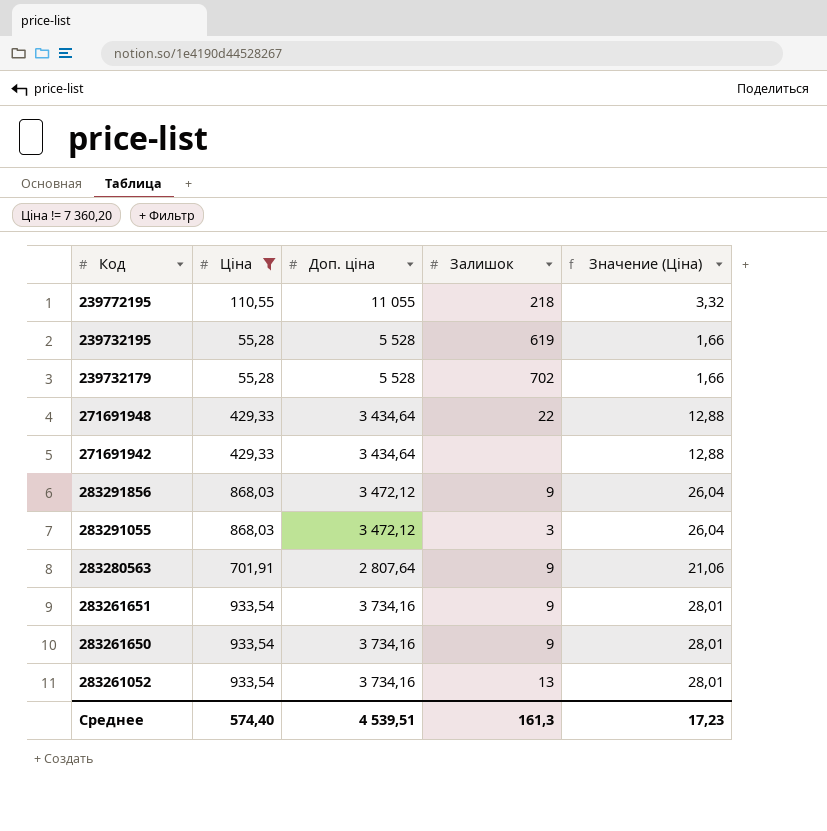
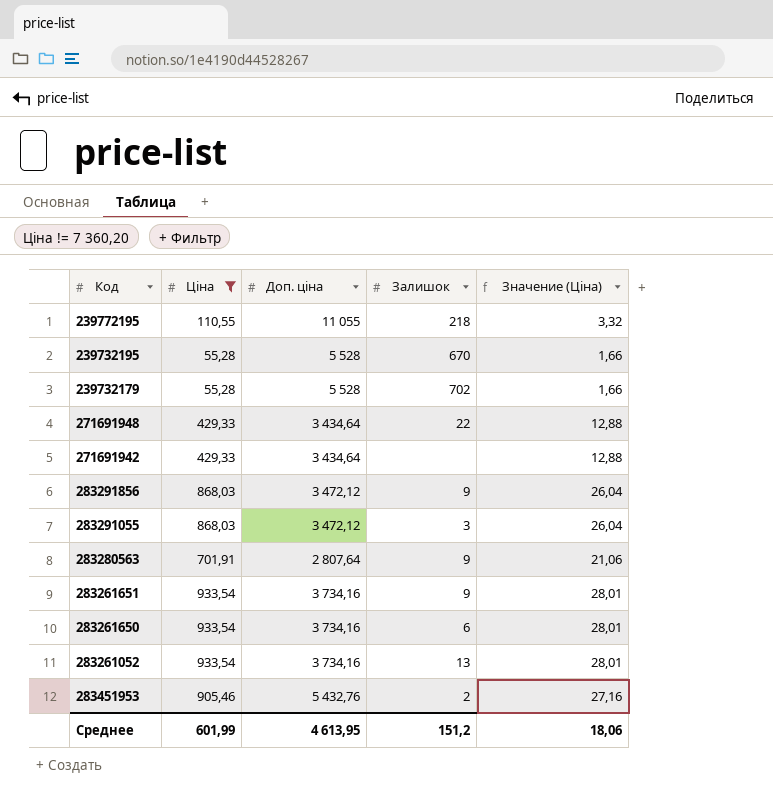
239732195 | Залишок: 619 -> 670
283261650 | Залишок: 9 -> 6
row 283451953: none -> 905,46 | 5 432,76 | 2 | 27,16
Среднее | Ціна: 574,40 -> 601,99
Среднее | Доп. ціна: 4 539,51 -> 4 613,95
Среднее | Залишок: 161,3 -> 151,2
Среднее | Значение (Ціна): 17,23 -> 18,06

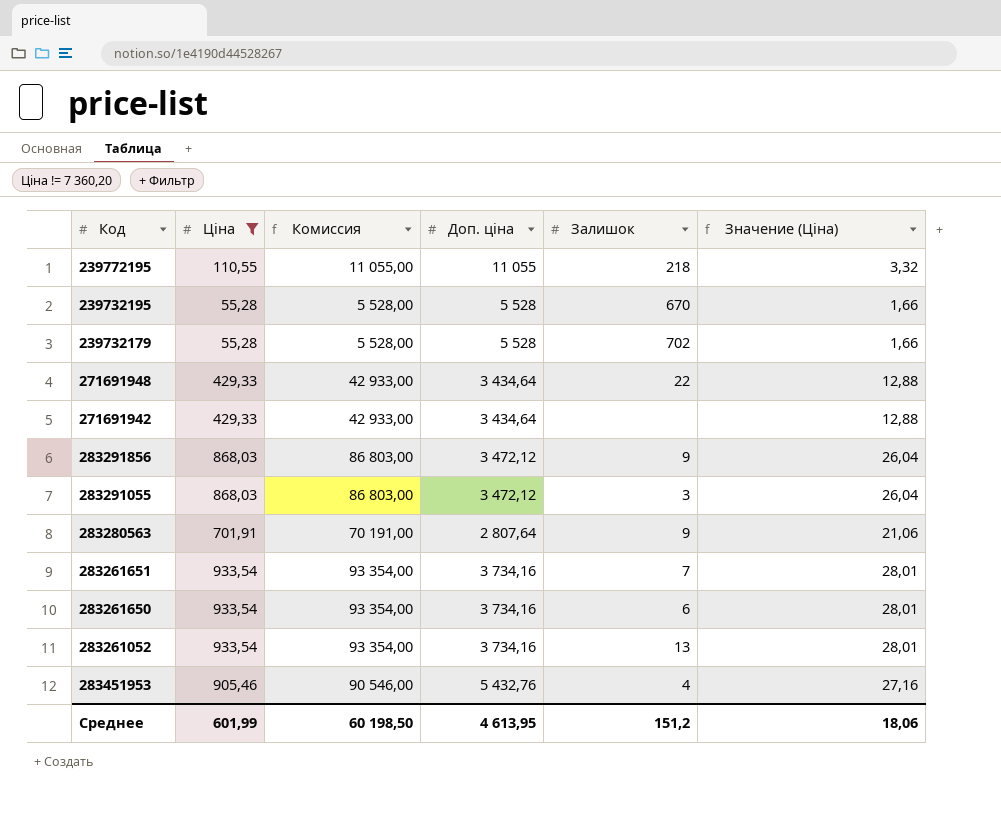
column Комиссия | formula: none -> [Ціна] * 100
283261651 | Залишок: 9 -> 7
283451953 | Залишок: 2 -> 4

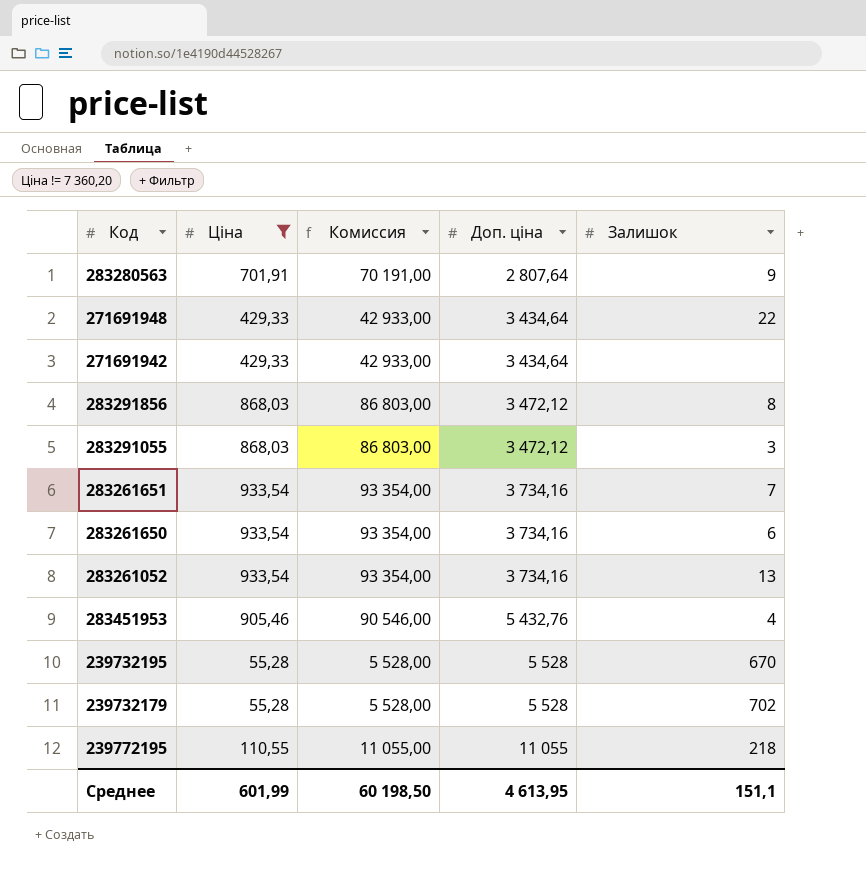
row order: none -> Доп. ціна ascending
column Значение (Ціна) | formula: [Ціна] * 0,03 -> none
283291856 | Залишок: 9 -> 8
Среднее | Залишок: 151,2 -> 151,1

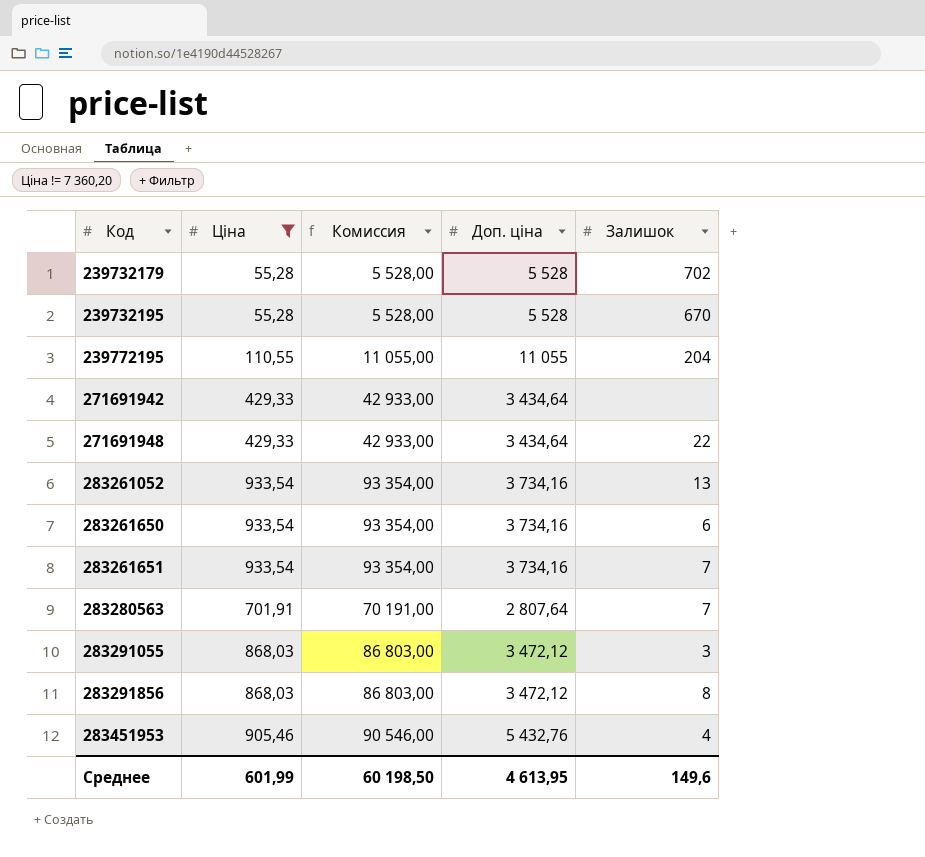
row order: Доп. ціна ascending -> Код ascending
239772195 | Залишок: 218 -> 204
283280563 | Залишок: 9 -> 7
Среднее | Залишок: 151,1 -> 149,6

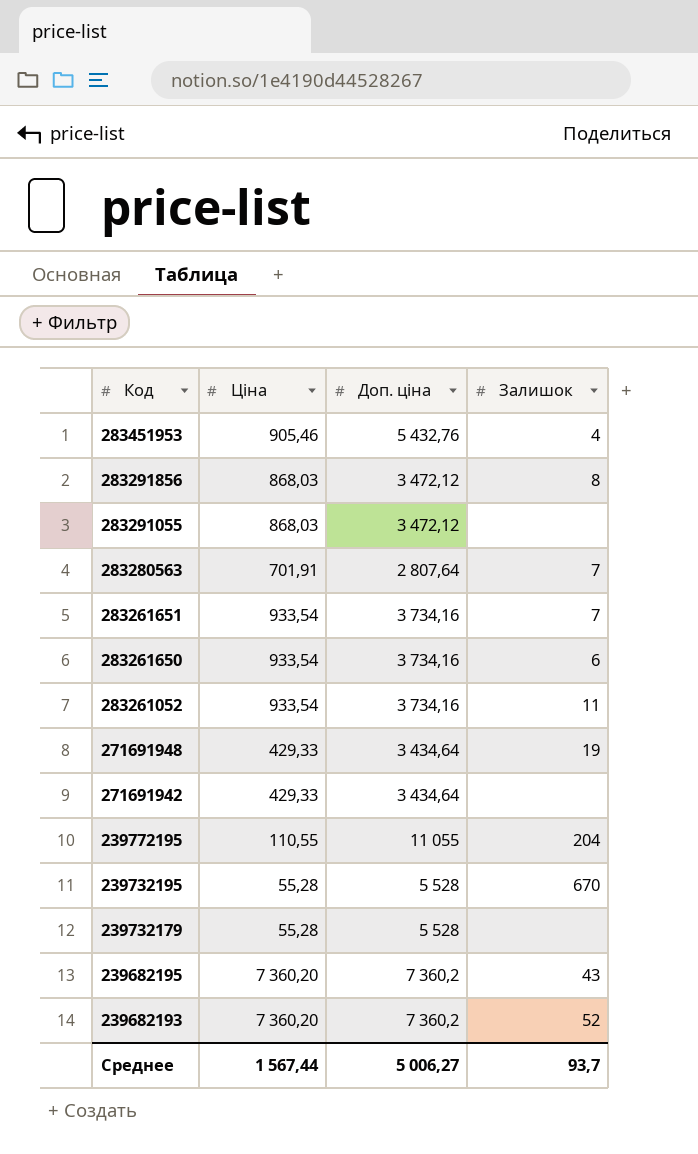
filter: Ціна != 7 360,20 -> none
row order: Код ascending -> Код descending
column Комиссия | formula: [Ціна] * 100 -> none
283291055 | Залишок: 3 -> none
283261052 | Залишок: 13 -> 11
271691948 | Залишок: 22 -> 19
239732179 | Залишок: 702 -> none
Среднее | Ціна: 601,99 -> 1 567,44
Среднее | Доп. ціна: 4 613,95 -> 5 006,27
Среднее | Залишок: 149,6 -> 93,7

